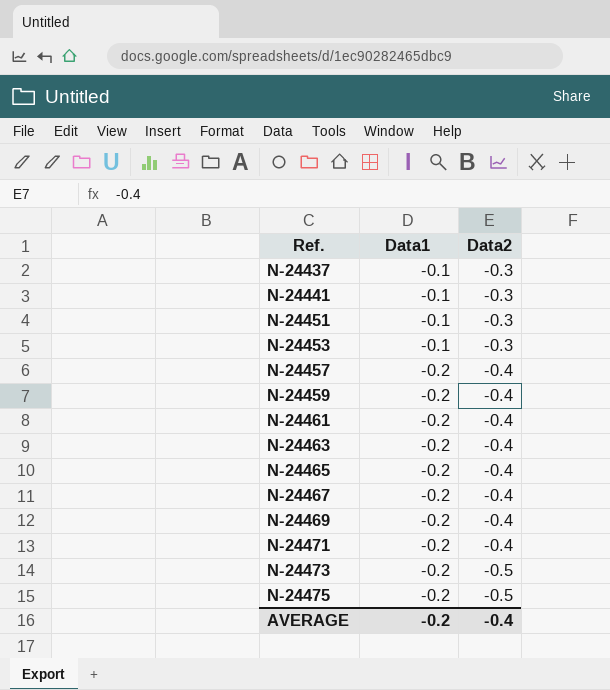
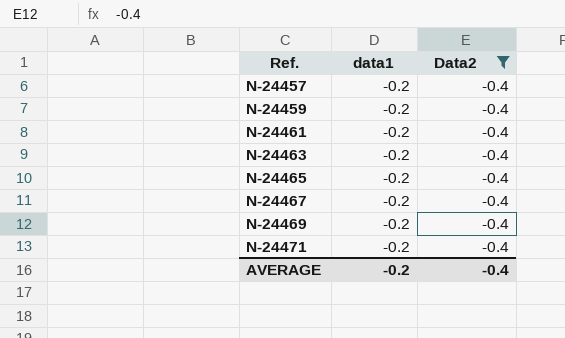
filter: none -> Data2 = -0.4
column name: Data1 -> data1

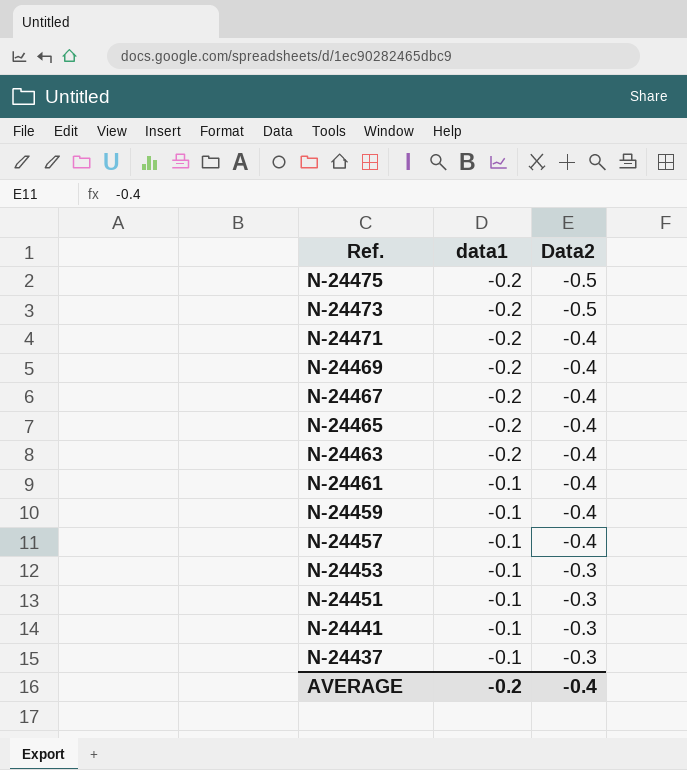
filter: Data2 = -0.4 -> none
row order: Ref. ascending -> Ref. descending
N-24461 | data1: -0.2 -> -0.1
N-24459 | data1: -0.2 -> -0.1
N-24457 | data1: -0.2 -> -0.1

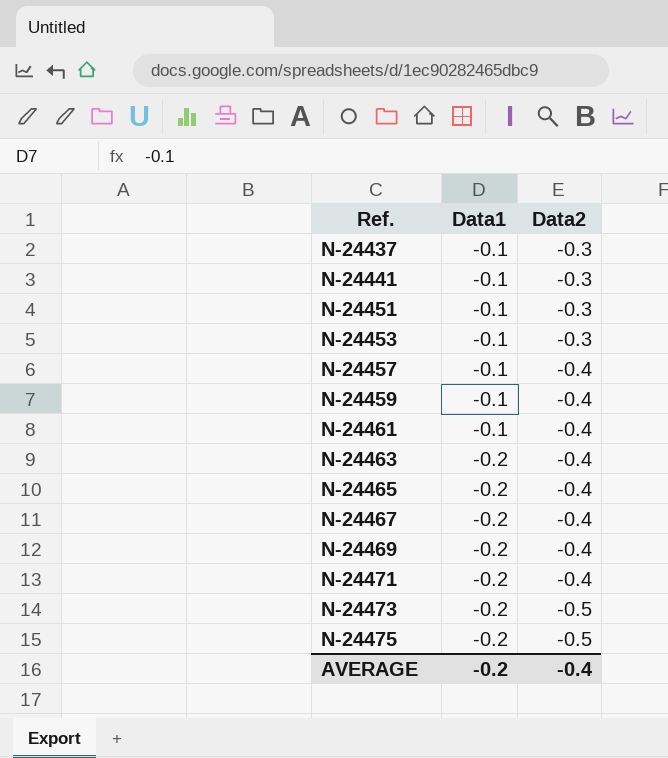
row order: Ref. descending -> Ref. ascending
column name: data1 -> Data1

